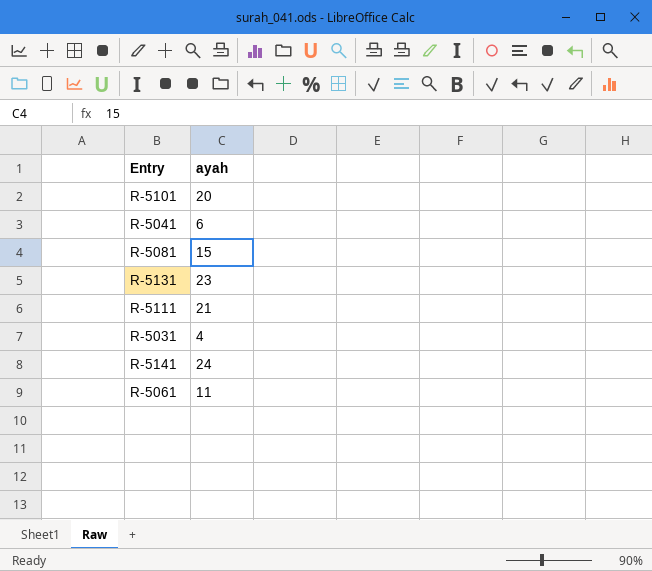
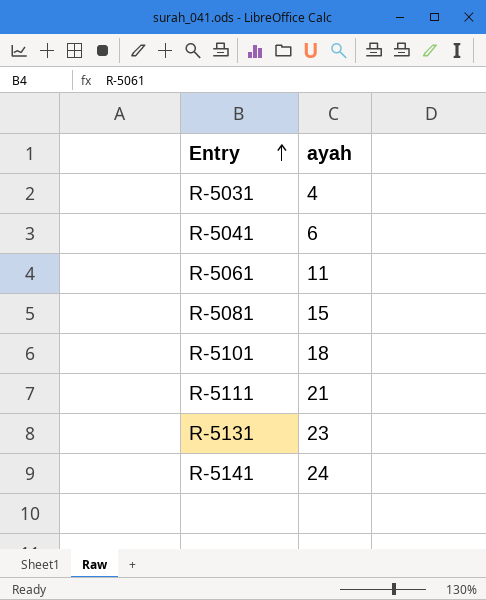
row order: none -> Entry ascending
R-5101 | ayah: 20 -> 18

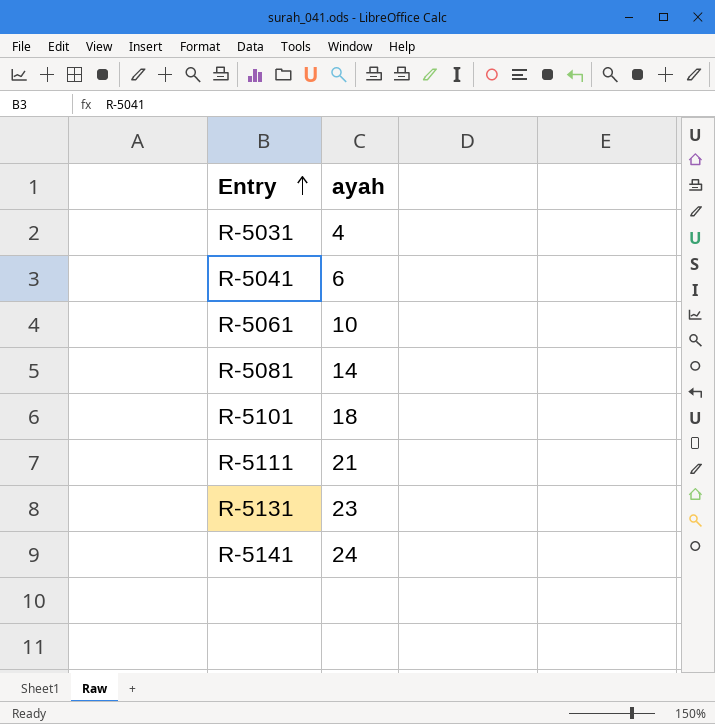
R-5061 | ayah: 11 -> 10
R-5081 | ayah: 15 -> 14

